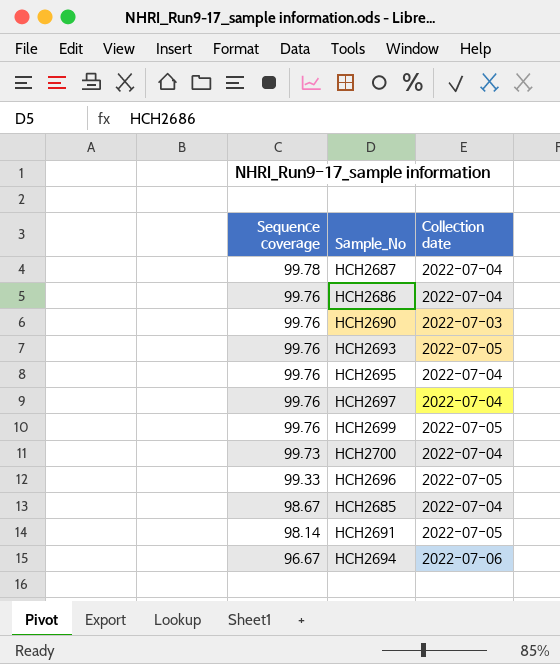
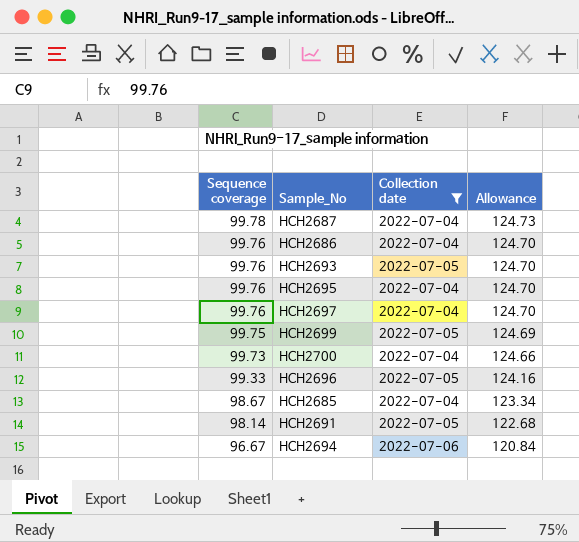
filter: none -> Collection date != 2022-07-03
column Allowance | formula: none -> [Sequence coverage] * 1.25
HCH2699 | Sequence coverage: 99.76 -> 99.75

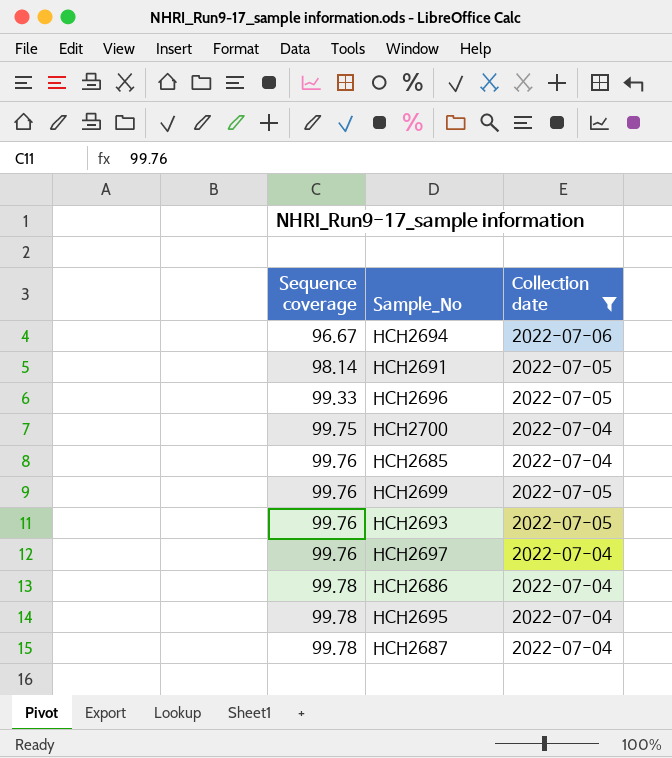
row order: Sequence coverage descending -> Sequence coverage ascending
column Allowance | formula: [Sequence coverage] * 1.25 -> none
HCH2700 | Sequence coverage: 99.73 -> 99.75
HCH2685 | Sequence coverage: 98.67 -> 99.76
HCH2699 | Sequence coverage: 99.75 -> 99.76
HCH2686 | Sequence coverage: 99.76 -> 99.78
HCH2695 | Sequence coverage: 99.76 -> 99.78

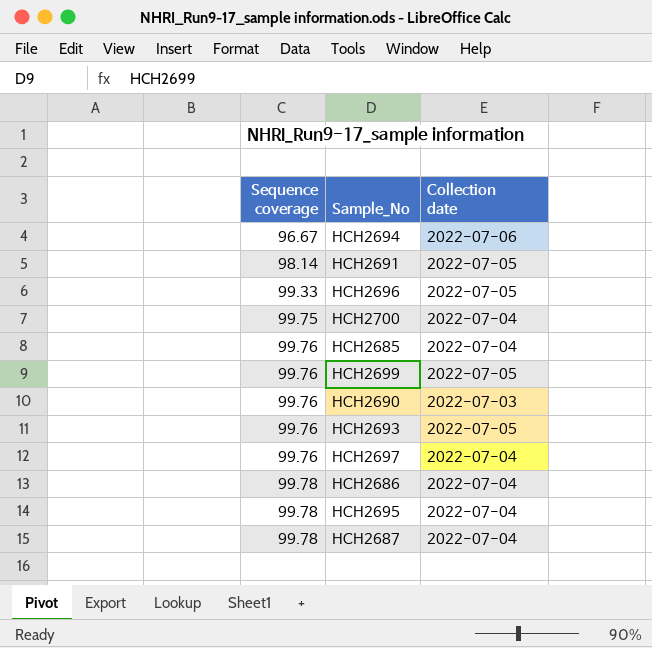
filter: Collection date != 2022-07-03 -> none

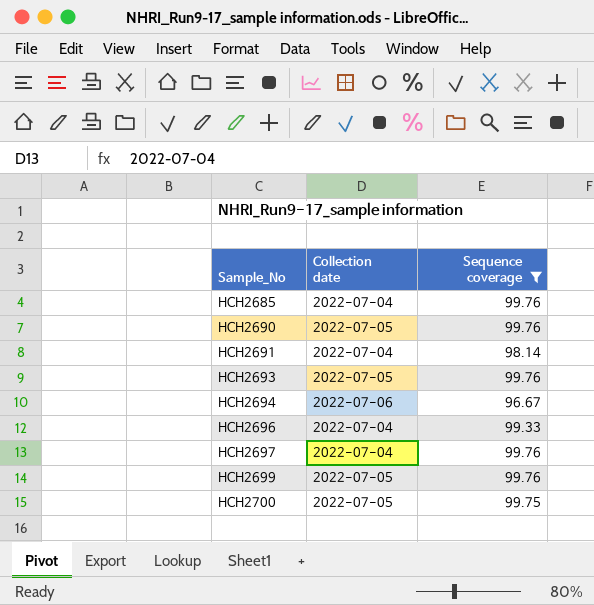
filter: none -> Sequence coverage != 99.78
row order: Sequence coverage ascending -> Sample_No ascending
column Sequence coverage | position: 1 -> 3
HCH2690 | Collection date: 2022-07-03 -> 2022-07-05
HCH2691 | Collection date: 2022-07-05 -> 2022-07-04
HCH2696 | Collection date: 2022-07-05 -> 2022-07-04
HCH2700 | Collection date: 2022-07-04 -> 2022-07-05

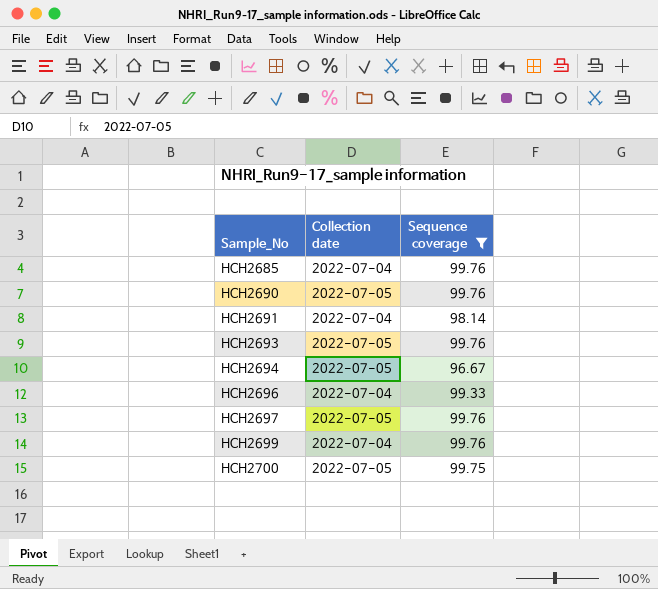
HCH2694 | Collection date: 2022-07-06 -> 2022-07-05
HCH2697 | Collection date: 2022-07-04 -> 2022-07-05
HCH2699 | Collection date: 2022-07-05 -> 2022-07-04

